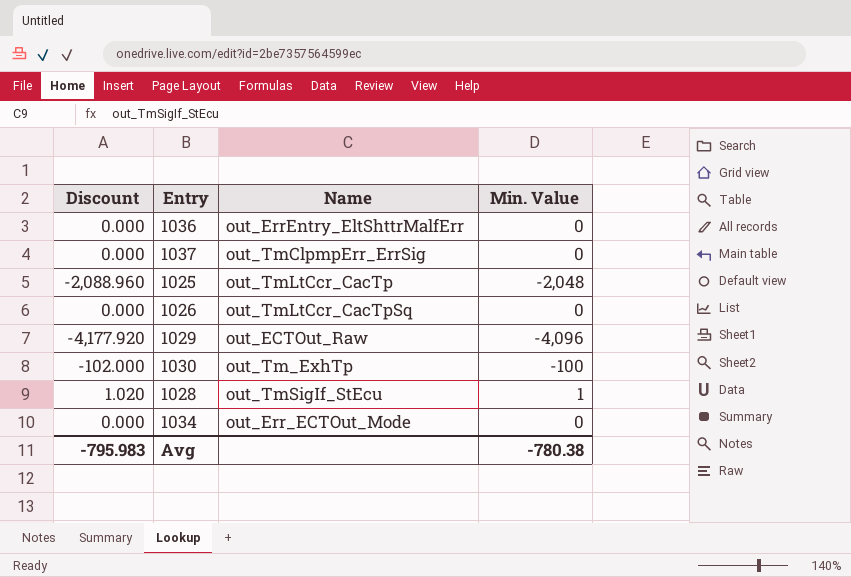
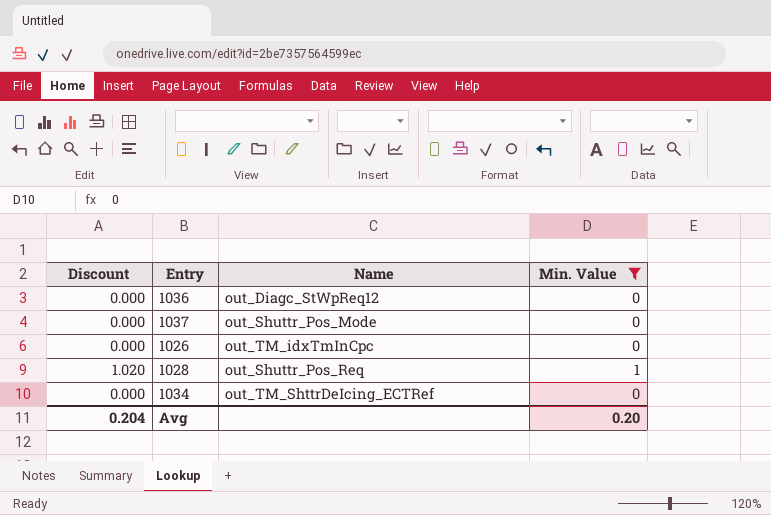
filter: none -> Min. Value >= 0
1036 | Name: out_ErrEntry_EltShttrMalfErr -> out_Diagc_StWpReq12
1037 | Name: out_TmClpmpErr_ErrSig -> out_Shuttr_Pos_Mode
1026 | Name: out_TmLtCcr_CacTpSq -> out_TM_idxTmInCpc
1028 | Name: out_TmSigIf_StEcu -> out_Shuttr_Pos_Req
1034 | Name: out_Err_ECTOut_Mode -> out_TM_ShttrDeIcing_ECTRef
Avg | Discount: -795.983 -> 0.204
Avg | Min. Value: -780.38 -> 0.20

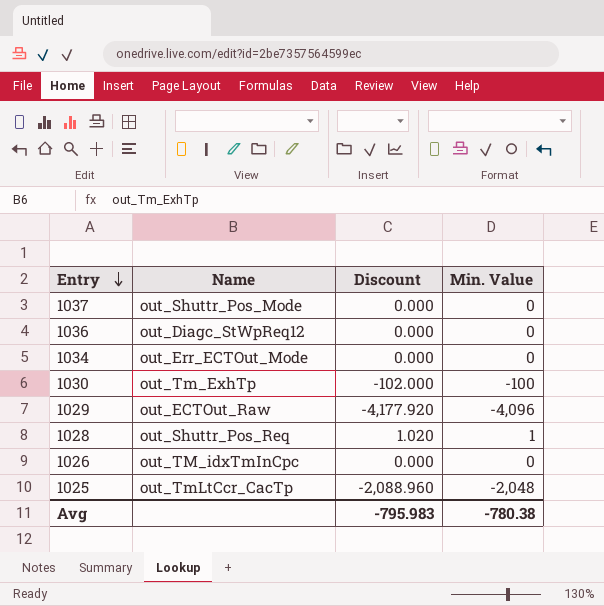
filter: Min. Value >= 0 -> none
row order: none -> Entry descending
column Discount | position: 1 -> 3
1034 | Name: out_TM_ShttrDeIcing_ECTRef -> out_Err_ECTOut_Mode
Avg | Discount: 0.204 -> -795.983
Avg | Min. Value: 0.20 -> -780.38

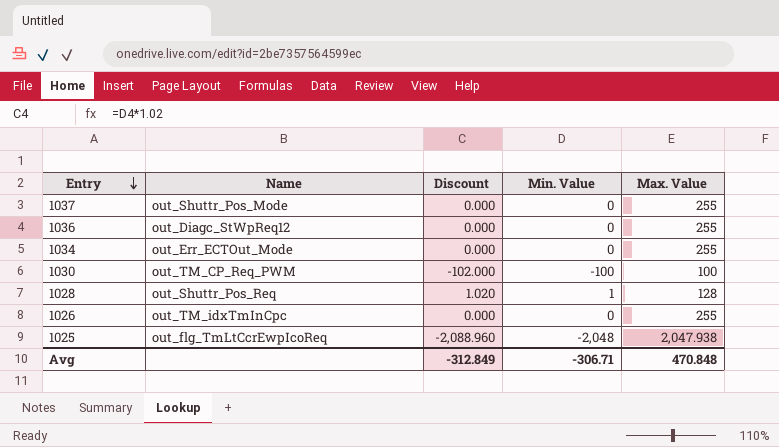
column Max. Value | position: none -> 5
row 1029: out_ECTOut_Raw | -4,177.920 | -4,096 -> none
1030 | Name: out_Tm_ExhTp -> out_TM_CP_Req_PWM
1025 | Name: out_TmLtCcr_CacTp -> out_flg_TmLtCcrEwpIcoReq
Avg | Discount: -795.983 -> -312.849
Avg | Min. Value: -780.38 -> -306.71

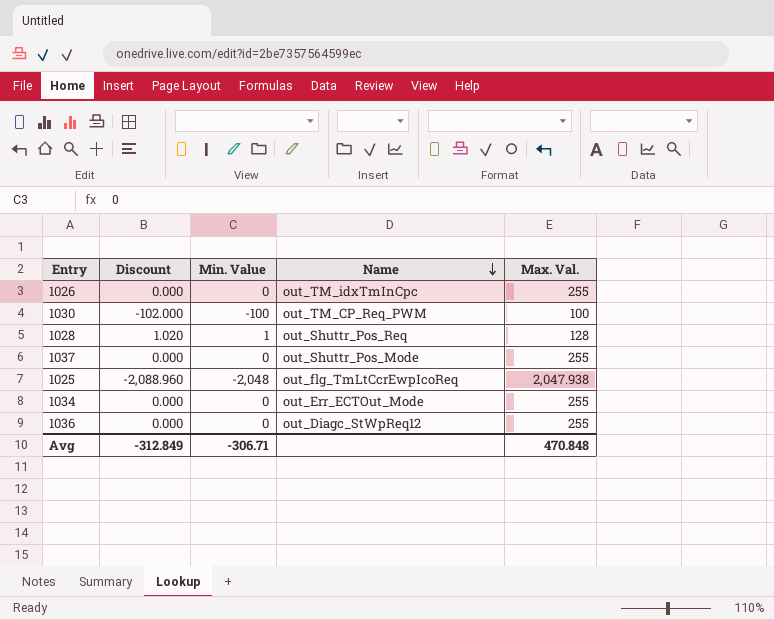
row order: Entry descending -> Name descending
column Name | position: 2 -> 4
column name: Max. Value -> Max. Val.

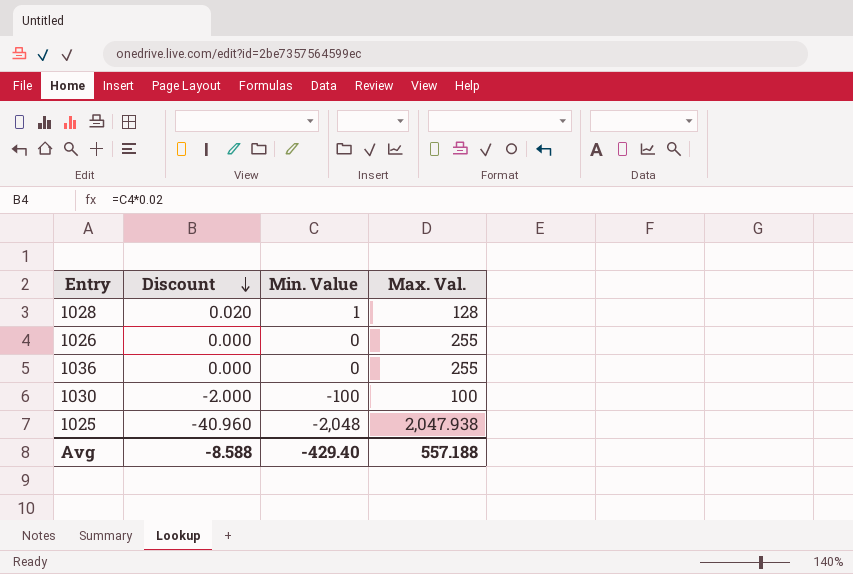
row order: Name descending -> Discount descending
column Name | position: 4 -> none
column Discount | formula: [Min. Value] * 1.02 -> [Min. Value] * 0.02
row 1037: 0.000 | 0 | out_Shuttr_Pos_Mode | 255 -> none
row 1034: 0.000 | 0 | out_Err_ECTOut_Mode | 255 -> none
Avg | Discount: -312.849 -> -8.588
Avg | Min. Value: -306.71 -> -429.40
Avg | Max. Val.: 470.848 -> 557.188

